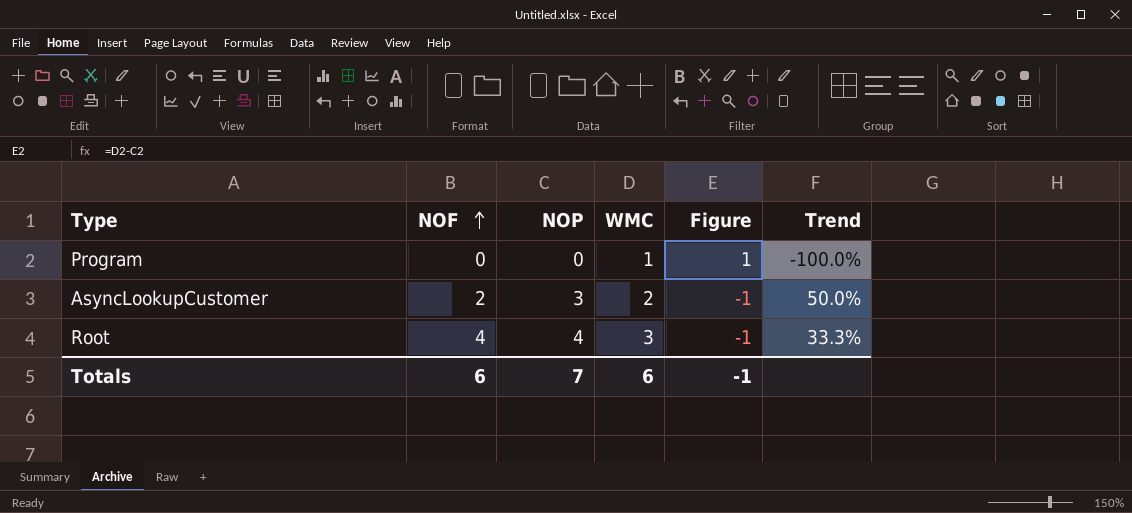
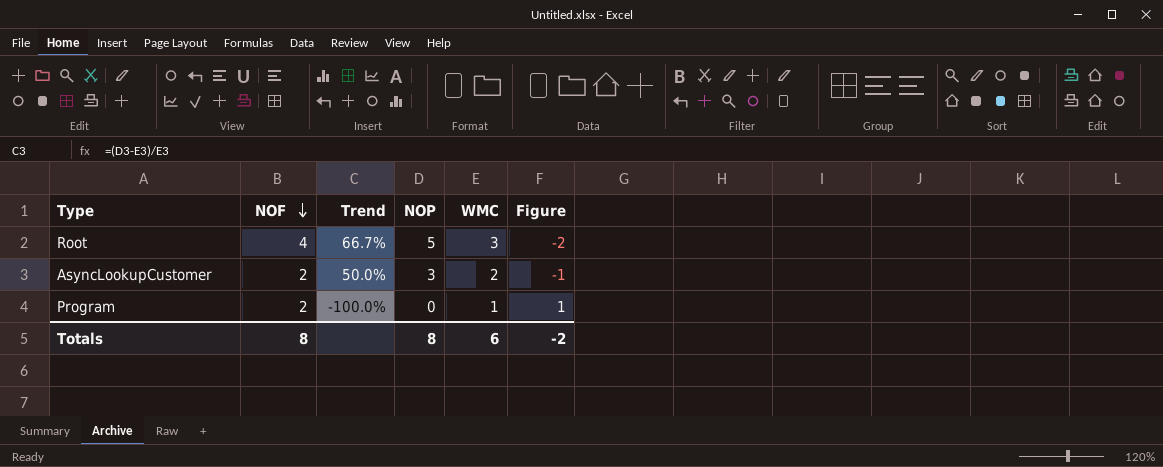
row order: NOF ascending -> NOF descending
column Trend | position: 6 -> 3
Root | Trend: 33.3% -> 66.7%
Root | NOP: 4 -> 5
Root | Figure: -1 -> -2
Program | NOF: 0 -> 2
Totals | NOF: 6 -> 8
Totals | NOP: 7 -> 8
Totals | Figure: -1 -> -2

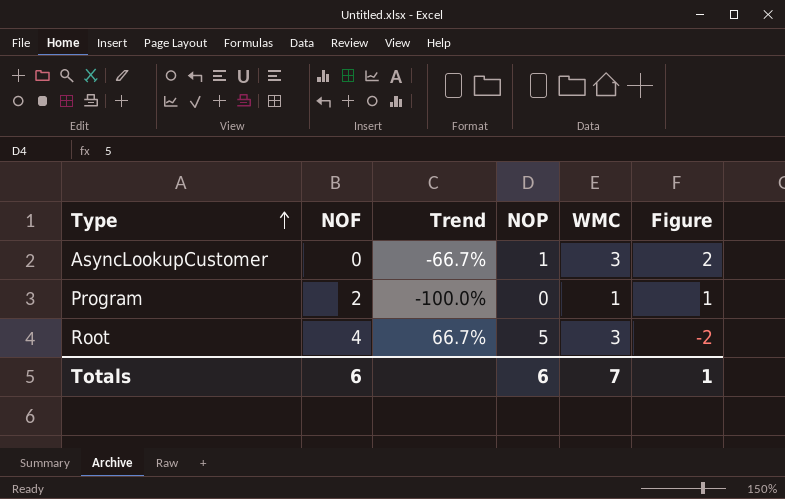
row order: NOF descending -> Type ascending
AsyncLookupCustomer | NOF: 2 -> 0
AsyncLookupCustomer | Trend: 50.0% -> -66.7%
AsyncLookupCustomer | NOP: 3 -> 1
AsyncLookupCustomer | WMC: 2 -> 3
AsyncLookupCustomer | Figure: -1 -> 2
Totals | NOF: 8 -> 6
Totals | NOP: 8 -> 6
Totals | WMC: 6 -> 7
Totals | Figure: -2 -> 1

